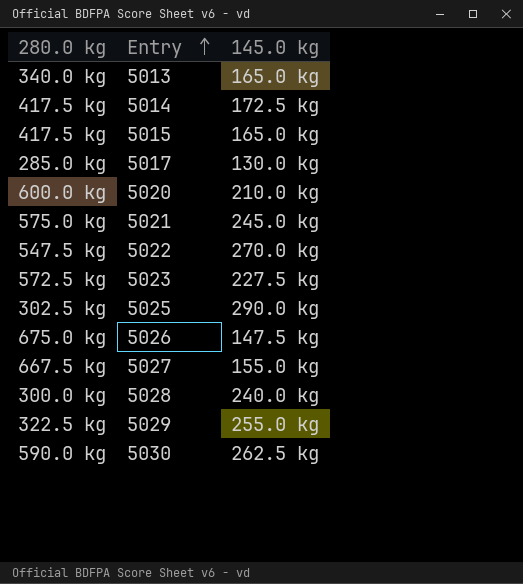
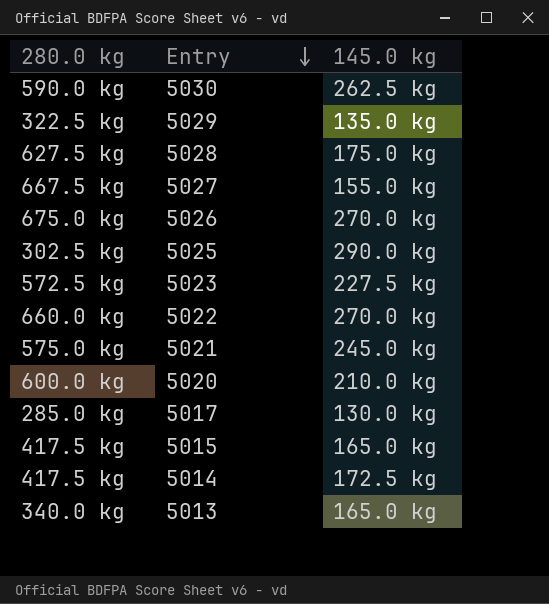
row order: Entry ascending -> Entry descending
5029 | 145.0 kg: 255.0 kg -> 135.0 kg
5028 | 280.0 kg: 300.0 kg -> 627.5 kg
5028 | 145.0 kg: 240.0 kg -> 175.0 kg
5026 | 145.0 kg: 147.5 kg -> 270.0 kg
5022 | 280.0 kg: 547.5 kg -> 660.0 kg

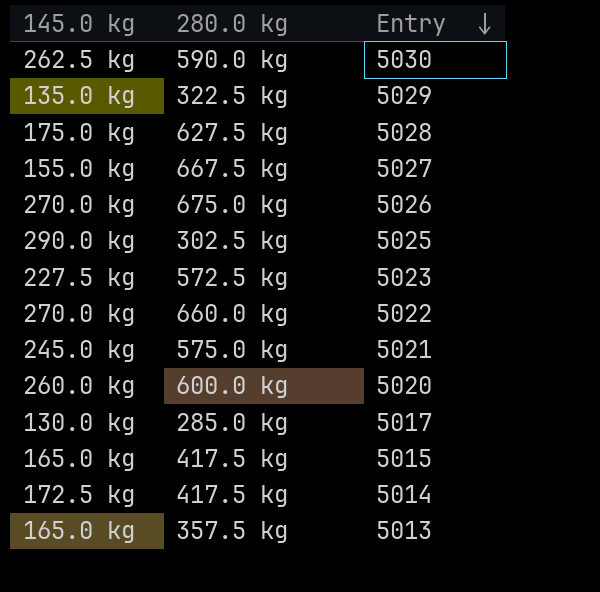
column 145.0 kg | position: 3 -> 1
5020 | 145.0 kg: 210.0 kg -> 260.0 kg
5013 | 280.0 kg: 340.0 kg -> 357.5 kg

